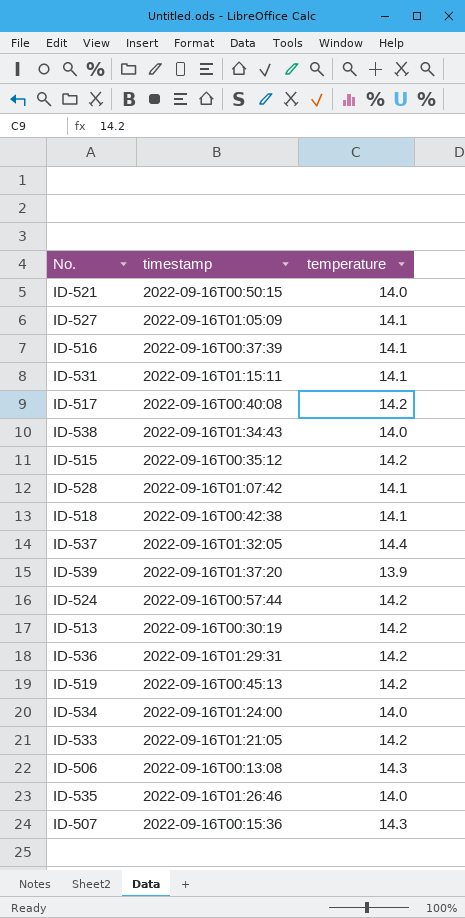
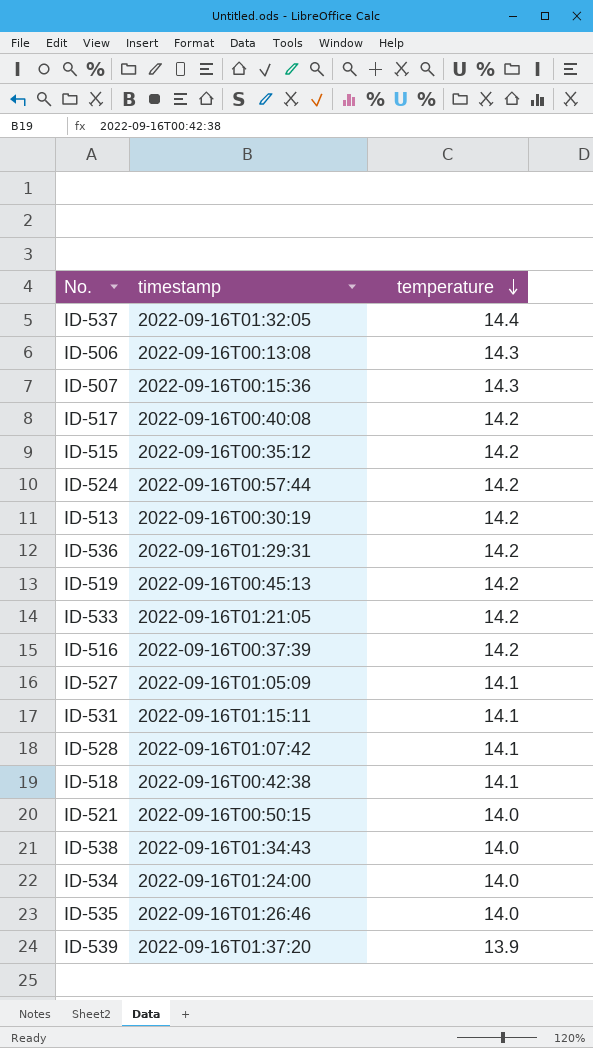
row order: none -> temperature descending
ID-516 | temperature: 14.1 -> 14.2

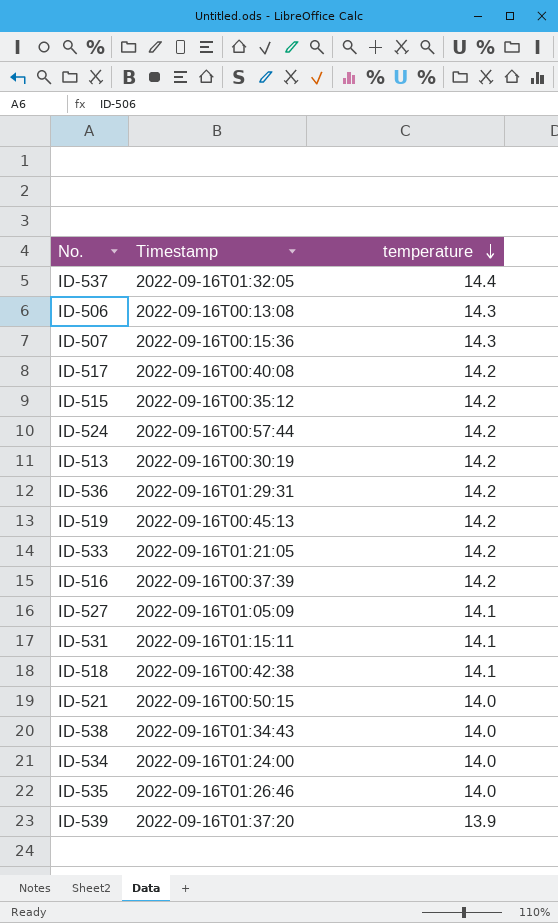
column name: timestamp -> Timestamp
row ID-528: 2022-09-16T01:07:42 | 14.1 -> none

